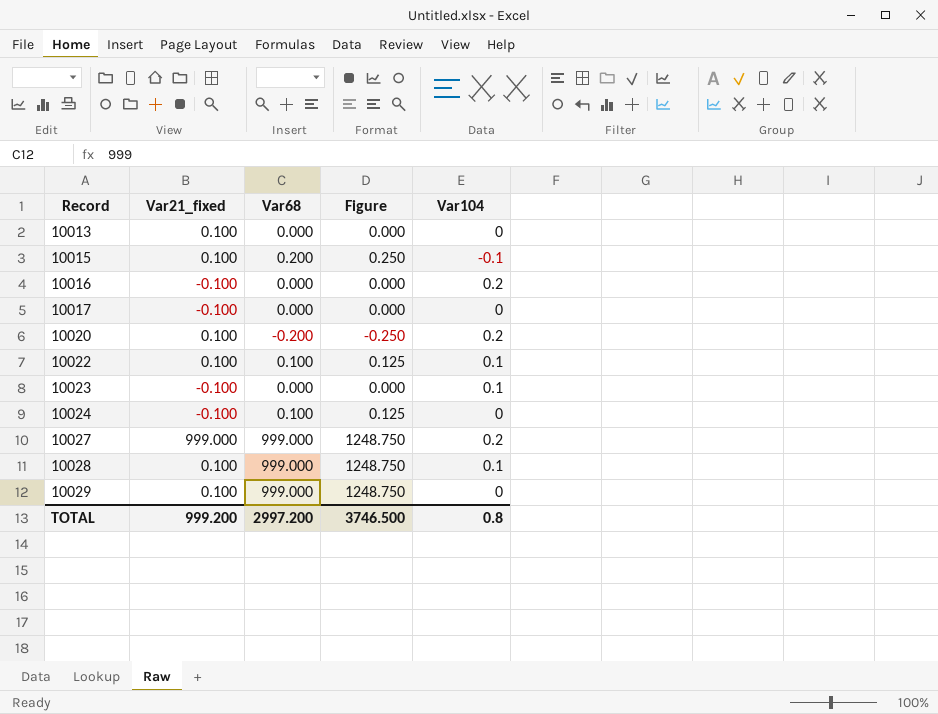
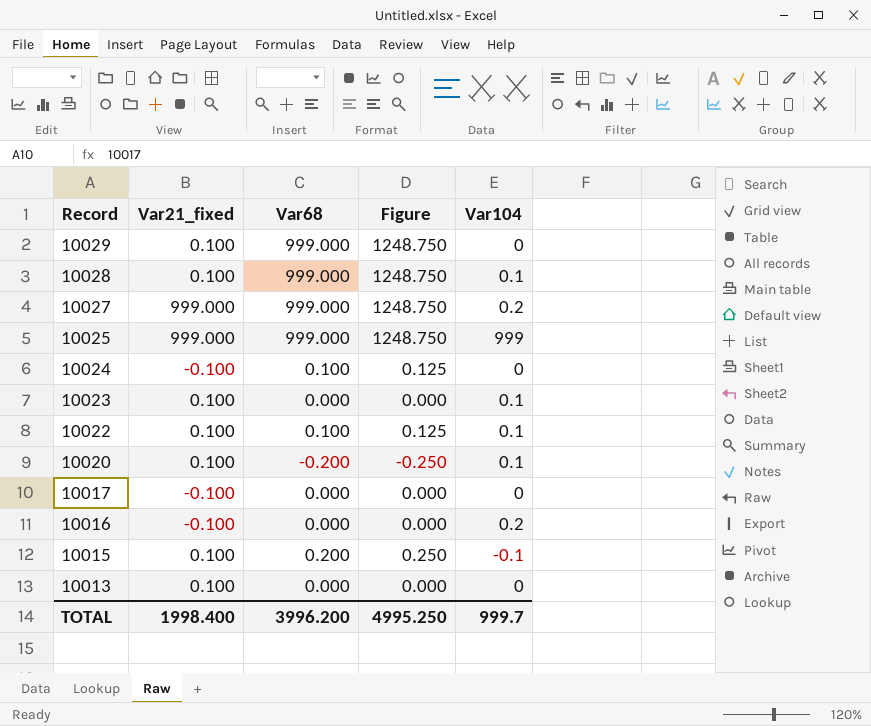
row order: Record ascending -> Record descending
row 10025: none -> 999.000 | 999.000 | 1248.750 | 999
10023 | Var21_fixed: -0.100 -> 0.100
10020 | Var104: 0.2 -> 0.1
TOTAL | Var21_fixed: 999.200 -> 1998.400
TOTAL | Var68: 2997.200 -> 3996.200
TOTAL | Figure: 3746.500 -> 4995.250
TOTAL | Var104: 0.8 -> 999.7

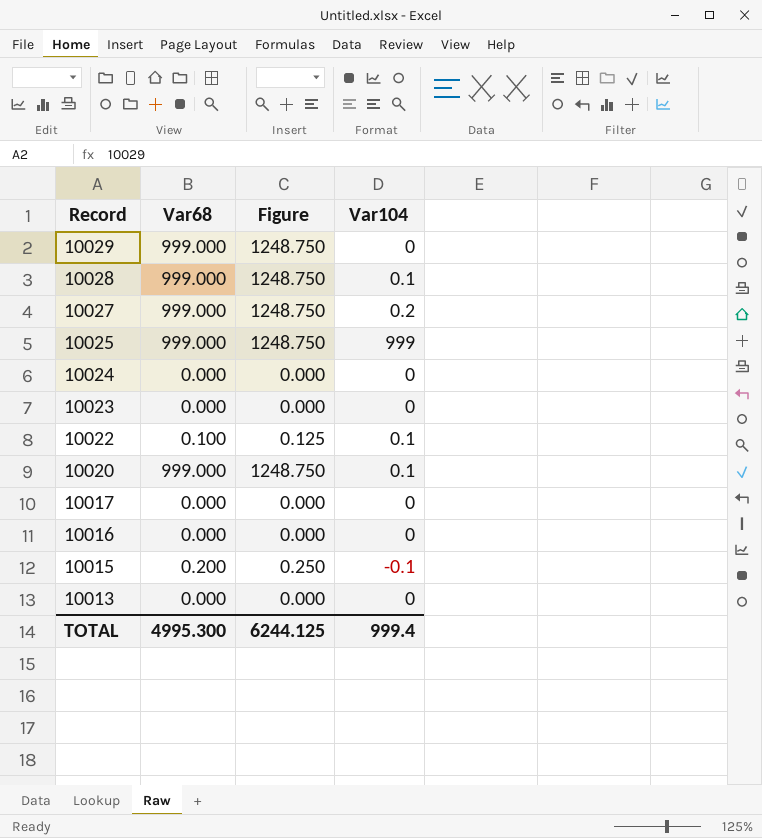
column Var21_fixed | position: 2 -> none
10024 | Var68: 0.100 -> 0.000
10024 | Figure: 0.125 -> 0.000
10023 | Var104: 0.1 -> 0
10020 | Var68: -0.200 -> 999.000
10020 | Figure: -0.250 -> 1248.750
10016 | Var104: 0.2 -> 0
TOTAL | Var68: 3996.200 -> 4995.300
TOTAL | Figure: 4995.250 -> 6244.125
TOTAL | Var104: 999.7 -> 999.4

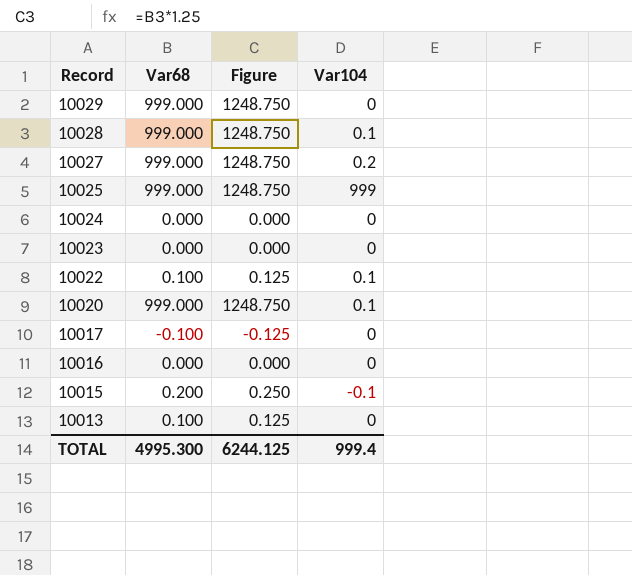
10017 | Var68: 0.000 -> -0.100
10017 | Figure: 0.000 -> -0.125
10013 | Var68: 0.000 -> 0.100
10013 | Figure: 0.000 -> 0.125

